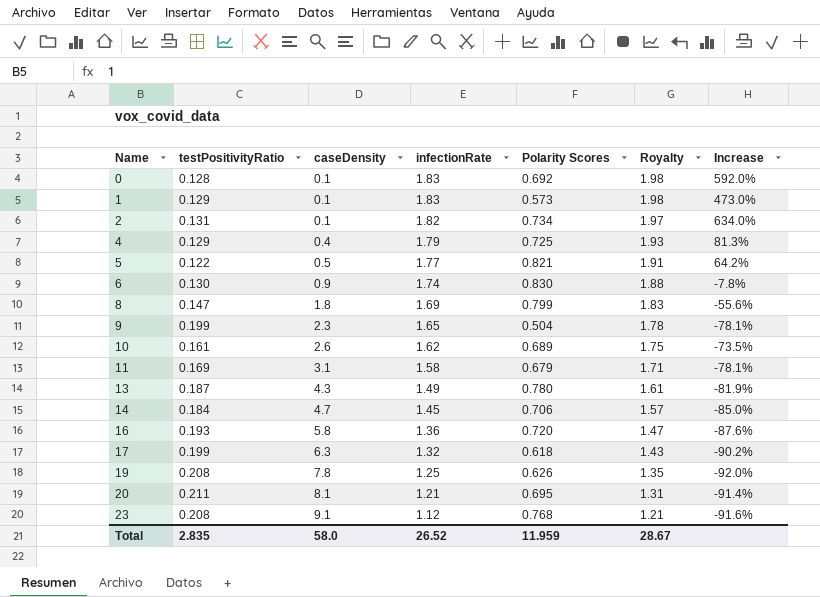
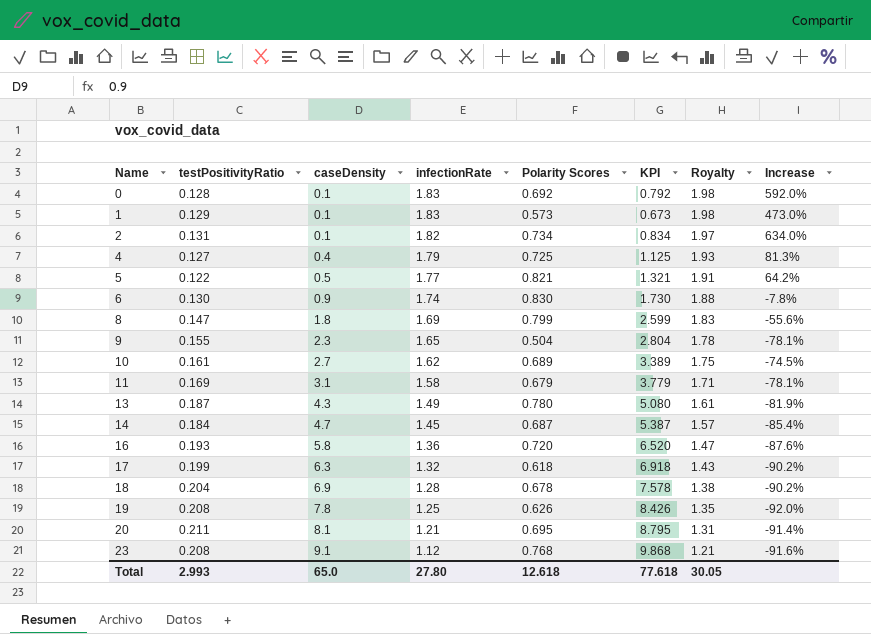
column KPI | formula: none -> [caseDensity] + [Polarity Scores]
4 | testPositivityRatio: 0.129 -> 0.127
9 | testPositivityRatio: 0.199 -> 0.155
10 | caseDensity: 2.6 -> 2.7
10 | Increase: -73.5% -> -74.5%
14 | Polarity Scores: 0.706 -> 0.687
14 | Increase: -85.0% -> -85.4%
row 18: none -> 0.204 | 6.9 | 1.28 | 0.678 | 7.578 | 1.38 | -90.2%
Total | testPositivityRatio: 2.835 -> 2.993
Total | caseDensity: 58.0 -> 65.0
Total | infectionRate: 26.52 -> 27.80
Total | Polarity Scores: 11.959 -> 12.618
Total | Royalty: 28.67 -> 30.05

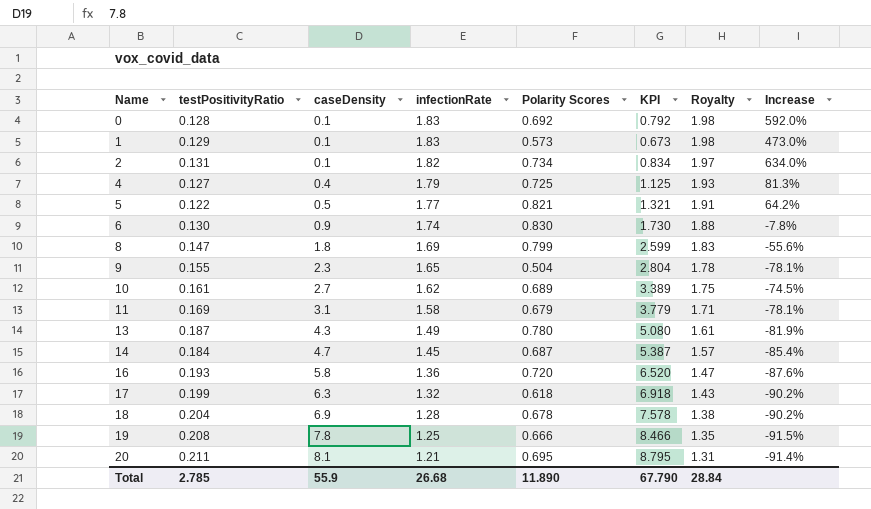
row 23: 0.208 | 9.1 | 1.12 | 0.768 | 9.868 | 1.21 | -91.6% -> none
19 | Polarity Scores: 0.626 -> 0.666
19 | KPI: 8.426 -> 8.466
19 | Increase: -92.0% -> -91.5%
Total | testPositivityRatio: 2.993 -> 2.785
Total | caseDensity: 65.0 -> 55.9
Total | infectionRate: 27.80 -> 26.68
Total | Polarity Scores: 12.618 -> 11.890
Total | KPI: 77.618 -> 67.790
Total | Royalty: 30.05 -> 28.84

